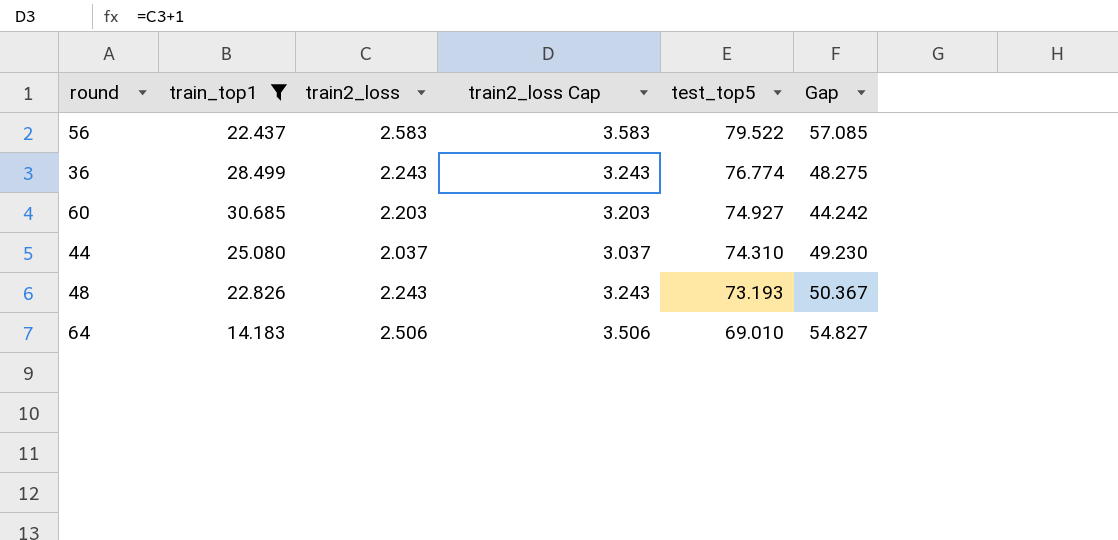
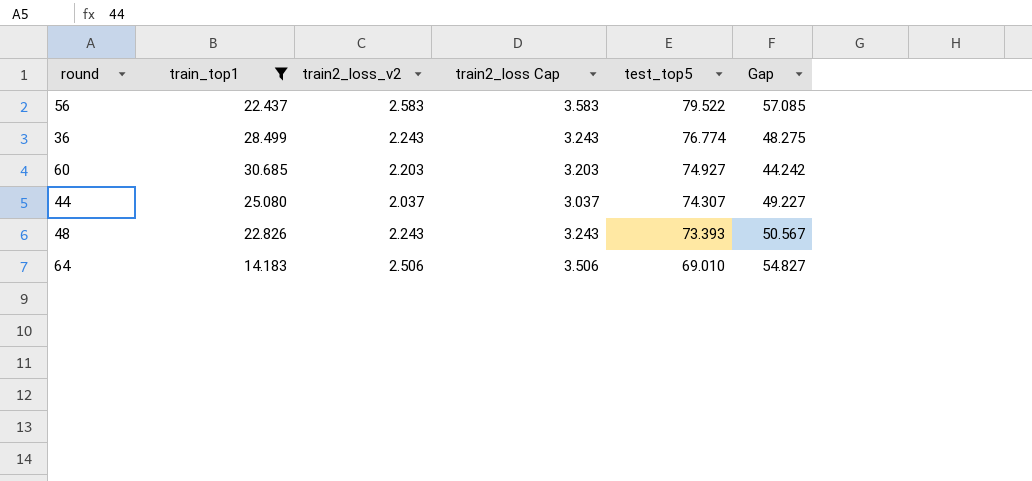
column name: train2_loss -> train2_loss_v2
44 | test_top5: 74.310 -> 74.307
44 | Gap: 49.230 -> 49.227
48 | test_top5: 73.193 -> 73.393
48 | Gap: 50.367 -> 50.567

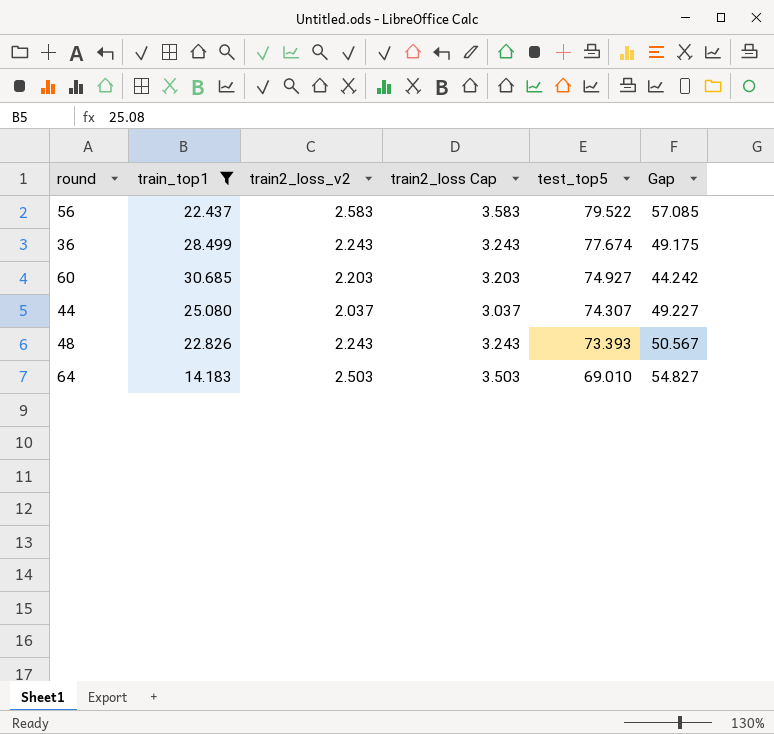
36 | test_top5: 76.774 -> 77.674
36 | Gap: 48.275 -> 49.175
64 | train2_loss_v2: 2.506 -> 2.503
64 | train2_loss Cap: 3.506 -> 3.503

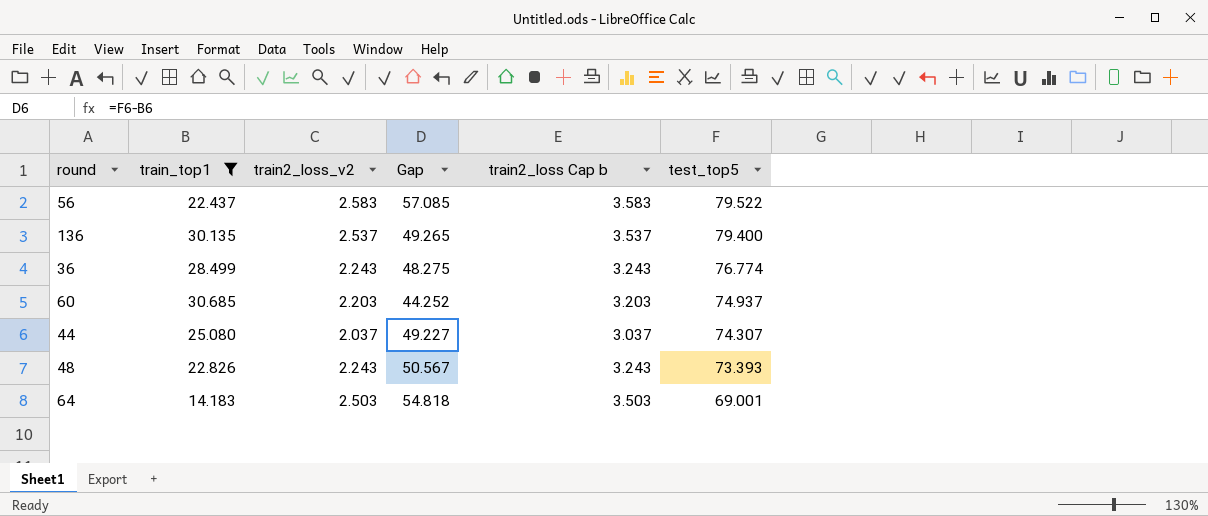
column Gap | position: 6 -> 4
column name: train2_loss Cap -> train2_loss Cap b
row 136: none -> 30.135 | 2.537 | 49.265 | 3.537 | 79.400
36 | Gap: 49.175 -> 48.275
36 | test_top5: 77.674 -> 76.774
60 | Gap: 44.242 -> 44.252
60 | test_top5: 74.927 -> 74.937
64 | Gap: 54.827 -> 54.818
64 | test_top5: 69.010 -> 69.001

